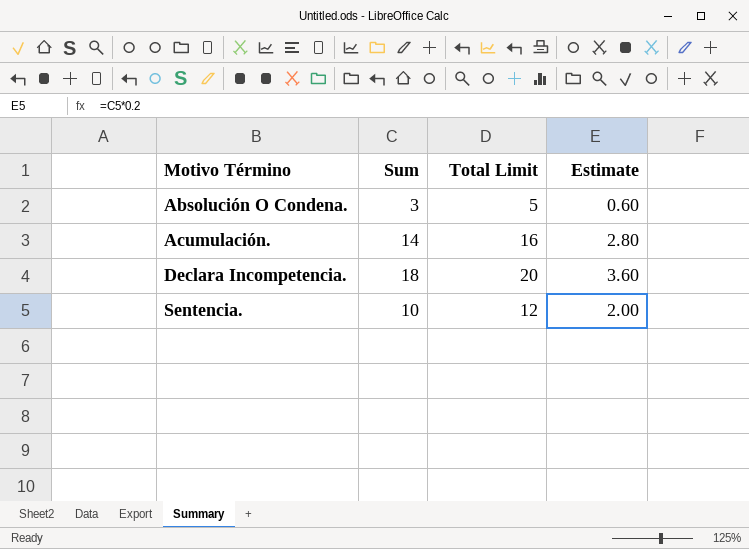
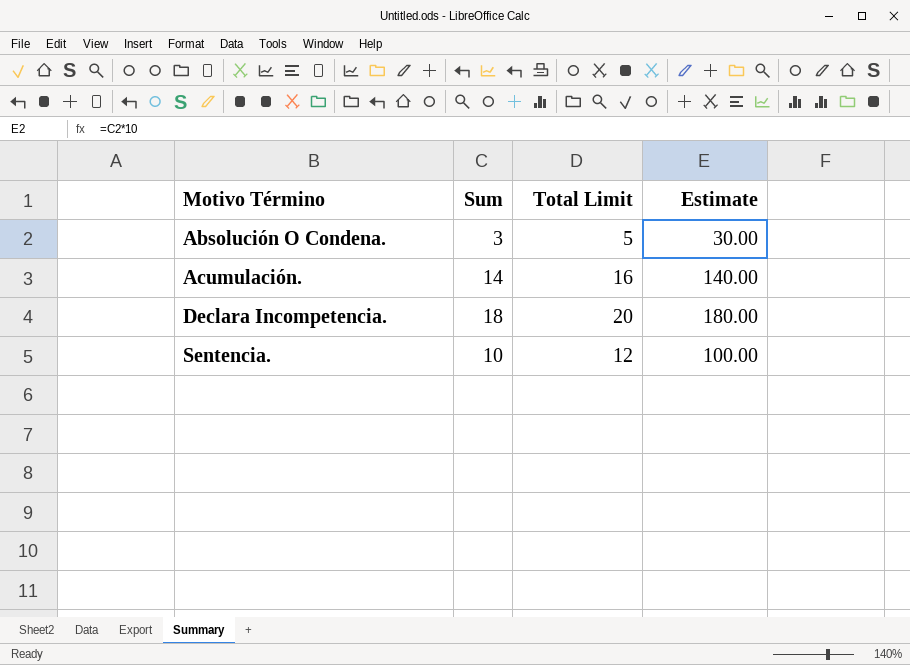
column Estimate | formula: [Sum] * 0.2 -> [Sum] * 10

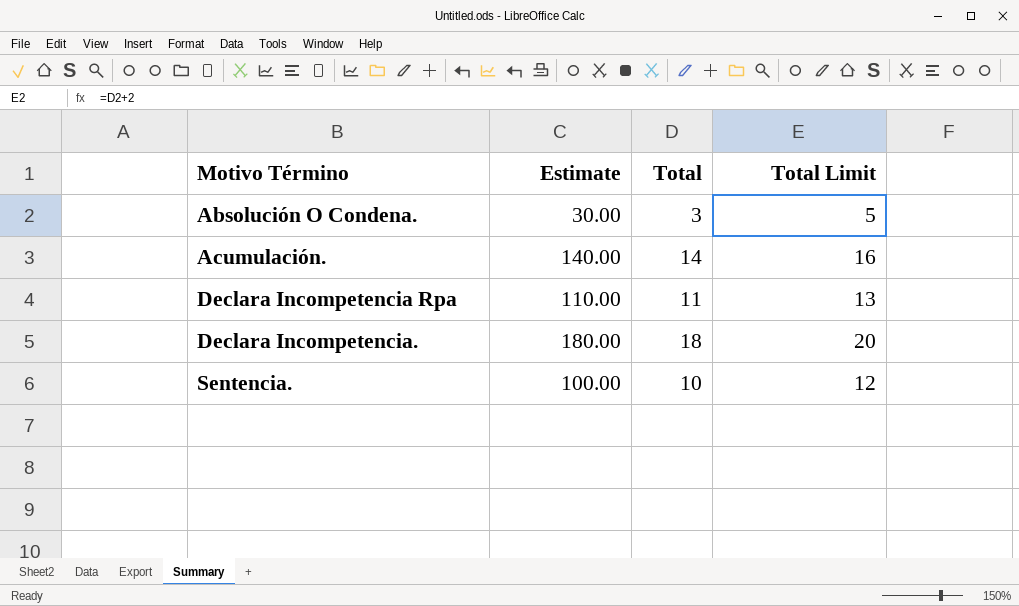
column Estimate | position: 4 -> 2
column name: Sum -> Total
row Declara Incompetencia Rpa: none -> 110.00 | 11 | 13

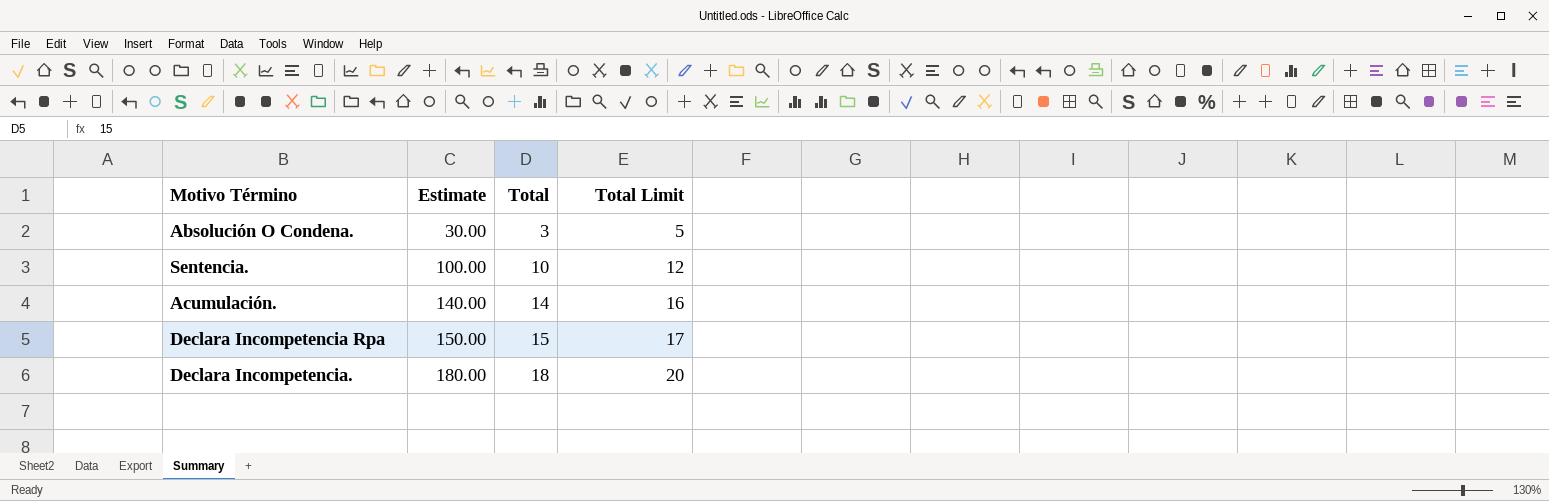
row order: Motivo Término ascending -> Estimate ascending
Declara Incompetencia Rpa | Estimate: 110.00 -> 150.00
Declara Incompetencia Rpa | Total: 11 -> 15
Declara Incompetencia Rpa | Total Limit: 13 -> 17

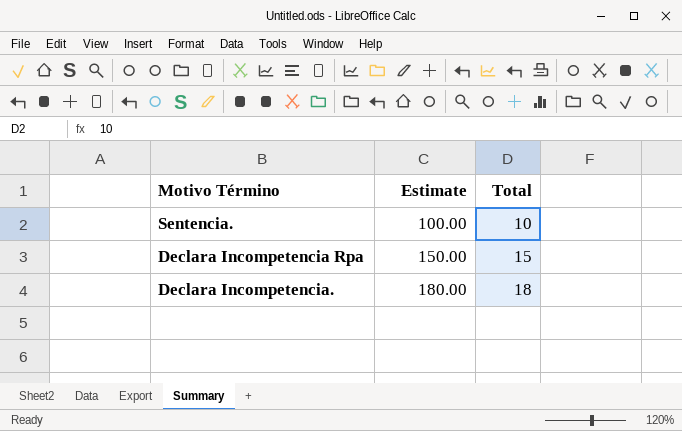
column Total Limit | formula: [Total] + 2 -> none
row Absolución O Condena.: 30.00 | 3 | 5 -> none
row Acumulación.: 140.00 | 14 | 16 -> none

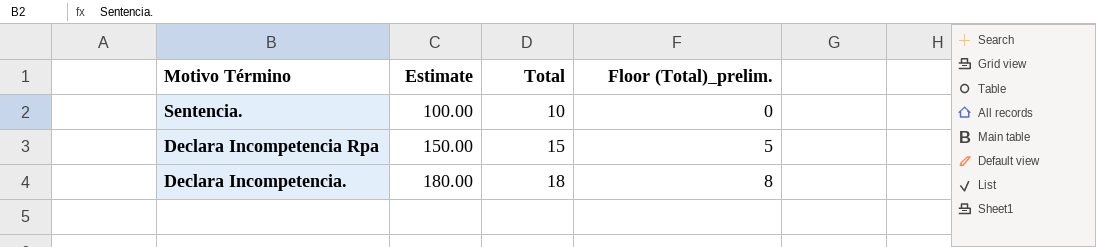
column Floor (Total)_prelim. | formula: none -> [Total] - 10

